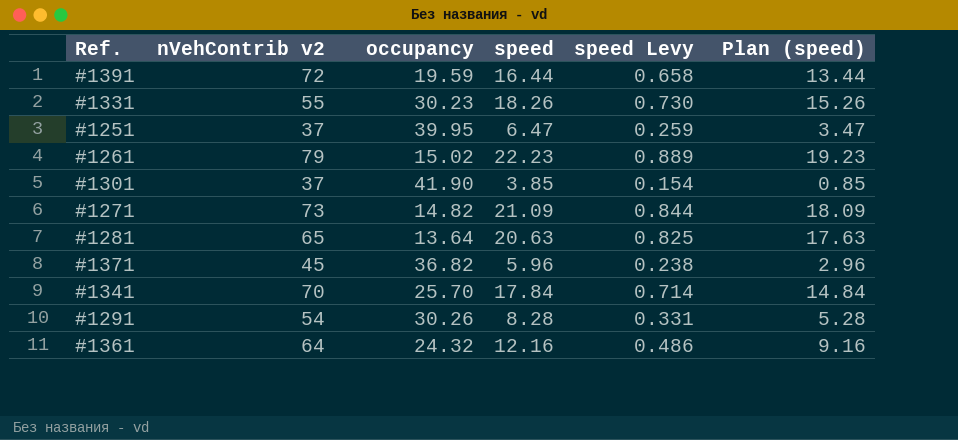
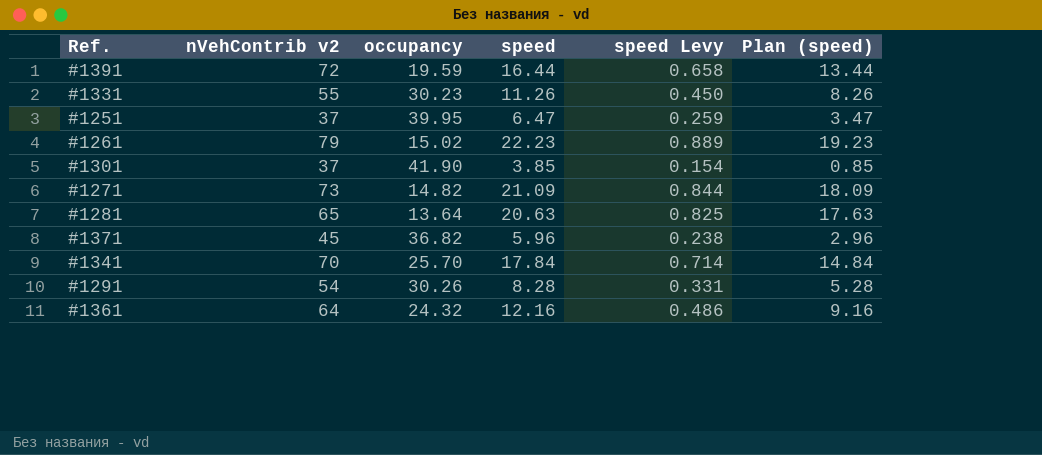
#1331 | speed: 18.26 -> 11.26
#1331 | speed Levy: 0.730 -> 0.450
#1331 | Plan (speed): 15.26 -> 8.26

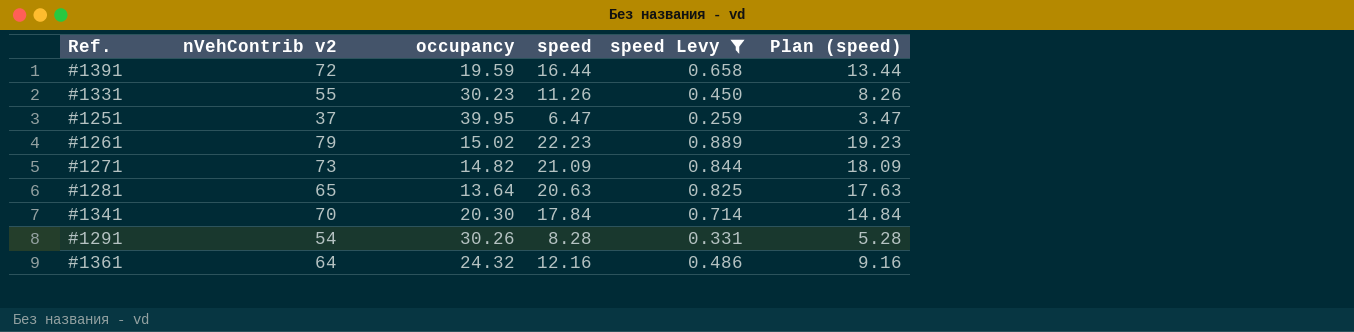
filter: none -> speed Levy >= 0.259
#1341 | occupancy: 25.70 -> 20.30

